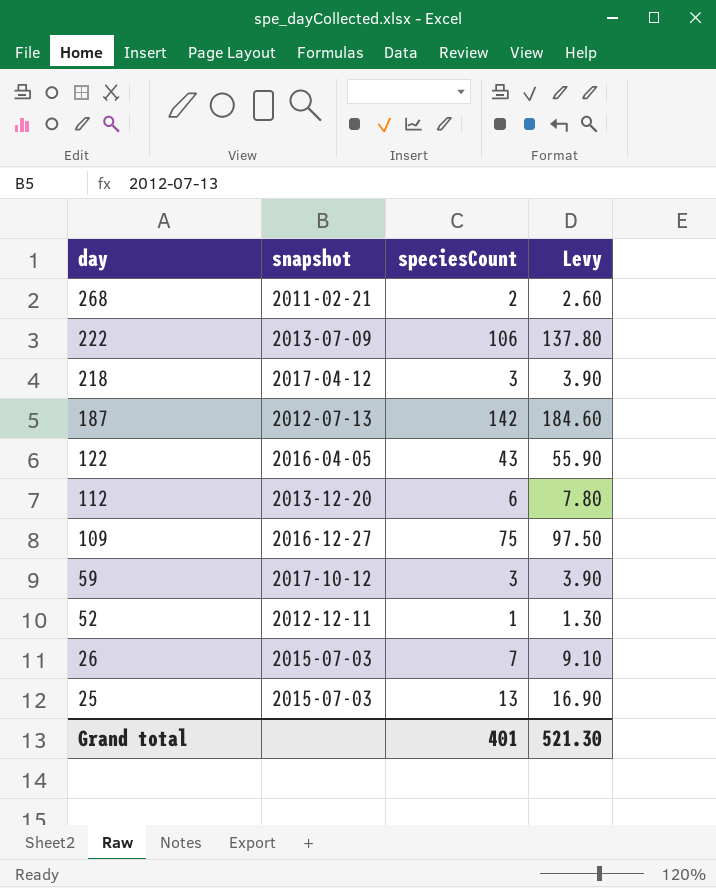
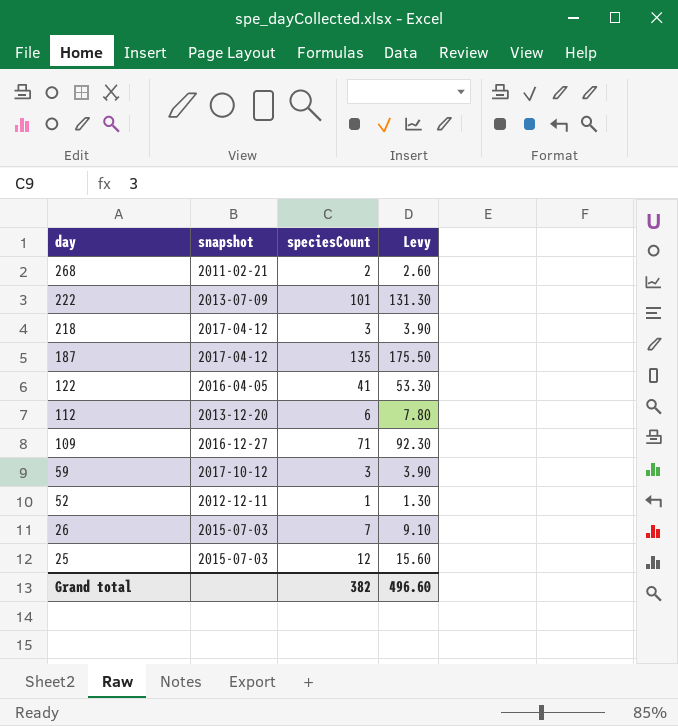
222 | speciesCount: 106 -> 101
222 | Levy: 137.80 -> 131.30
187 | snapshot: 2012-07-13 -> 2017-04-12
187 | speciesCount: 142 -> 135
187 | Levy: 184.60 -> 175.50
122 | speciesCount: 43 -> 41
122 | Levy: 55.90 -> 53.30
109 | speciesCount: 75 -> 71
109 | Levy: 97.50 -> 92.30
25 | speciesCount: 13 -> 12
25 | Levy: 16.90 -> 15.60
Grand total | speciesCount: 401 -> 382
Grand total | Levy: 521.30 -> 496.60

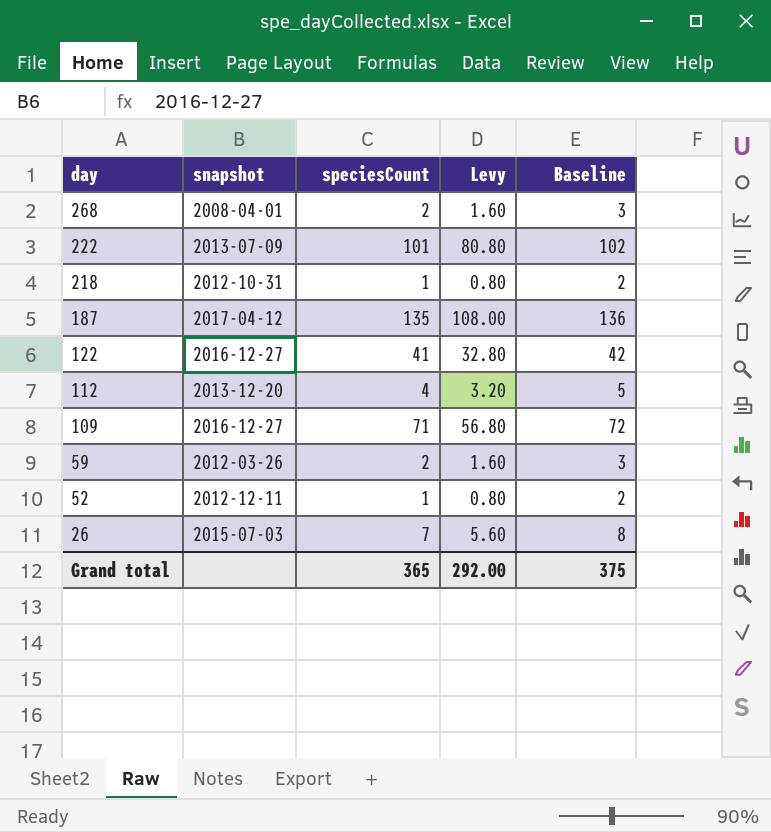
column Levy | formula: [speciesCount] * 1.3 -> [speciesCount] * 0.8
column Baseline | formula: none -> [speciesCount] + 1
row 25: 2015-07-03 | 12 | 15.60 -> none
268 | snapshot: 2011-02-21 -> 2008-04-01
218 | snapshot: 2017-04-12 -> 2012-10-31
218 | speciesCount: 3 -> 1
122 | snapshot: 2016-04-05 -> 2016-12-27
112 | speciesCount: 6 -> 4
59 | snapshot: 2017-10-12 -> 2012-03-26
59 | speciesCount: 3 -> 2
Grand total | speciesCount: 382 -> 365
Grand total | Levy: 496.60 -> 292.00

